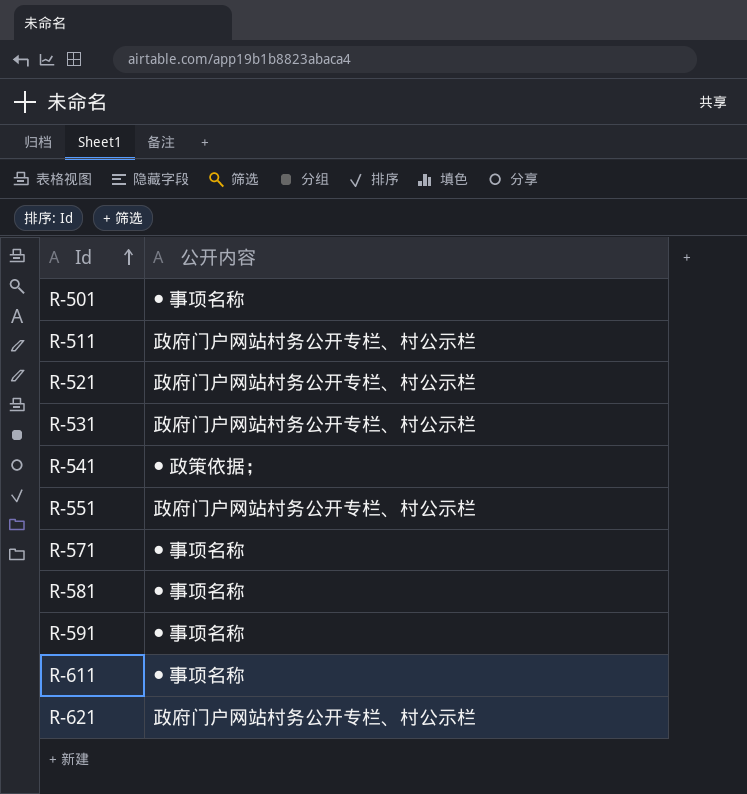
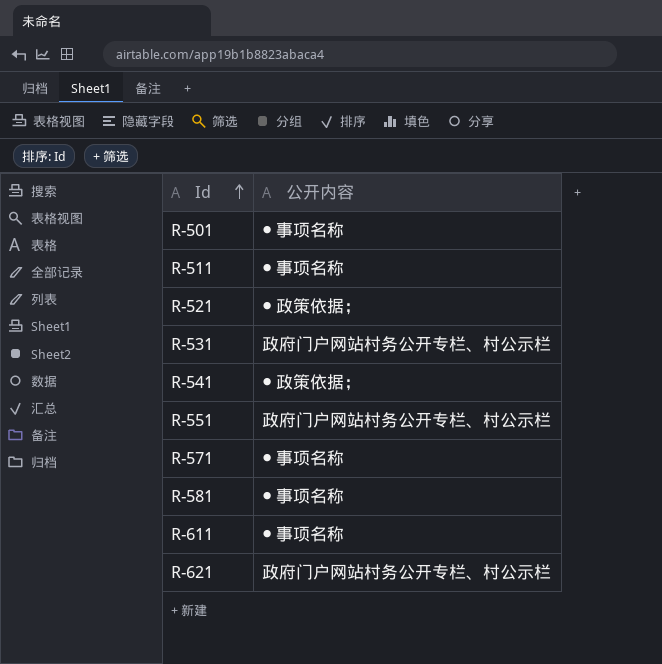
row R-591: ● 事项名称 -> none
R-511 | 公开内容: 政府门户网站村务公开专栏、村公示栏 -> ● 事项名称
R-521 | 公开内容: 政府门户网站村务公开专栏、村公示栏 -> ● 政策依据；

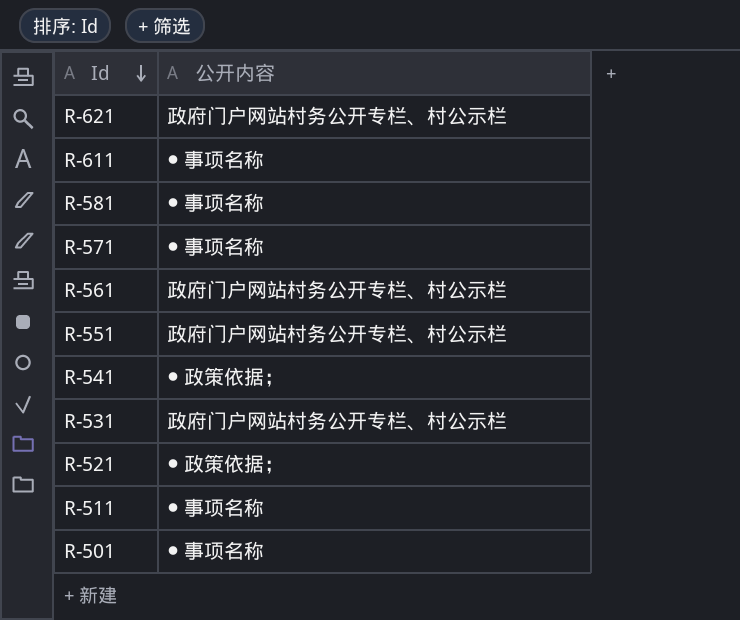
row order: Id ascending -> Id descending
row R-561: none -> 政府门户网站村务公开专栏、村公示栏

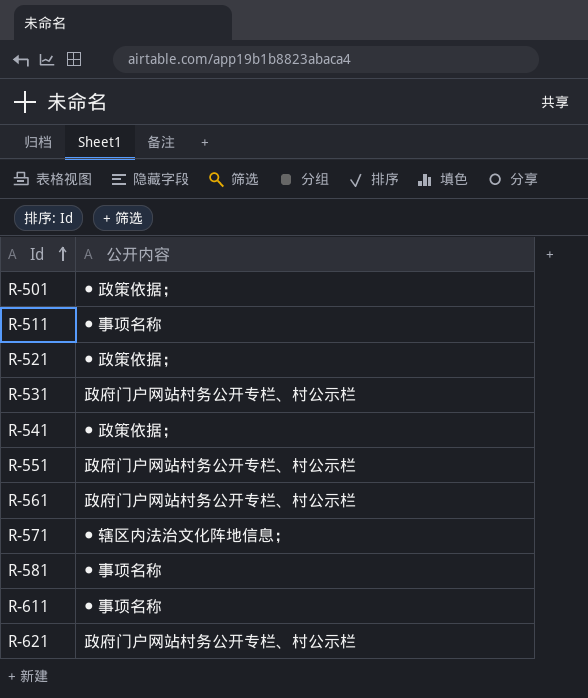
row order: Id descending -> Id ascending
R-501 | 公开内容: ● 事项名称 -> ● 政策依据；
R-571 | 公开内容: ● 事项名称 -> ● 辖区内法治文化阵地信息；

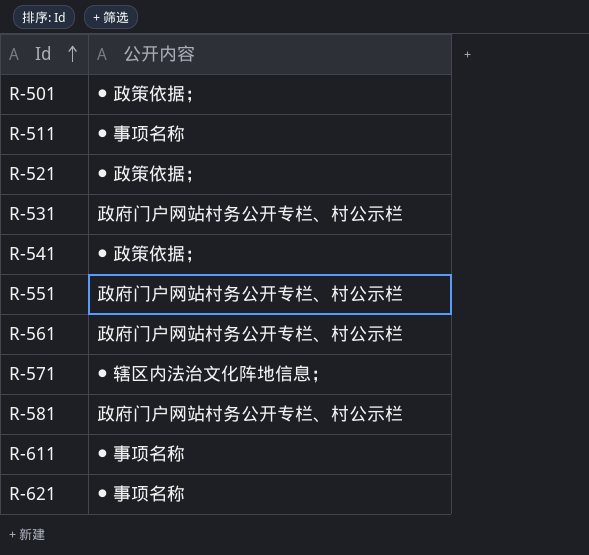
R-581 | 公开内容: ● 事项名称 -> 政府门户网站村务公开专栏、村公示栏
R-621 | 公开内容: 政府门户网站村务公开专栏、村公示栏 -> ● 事项名称

